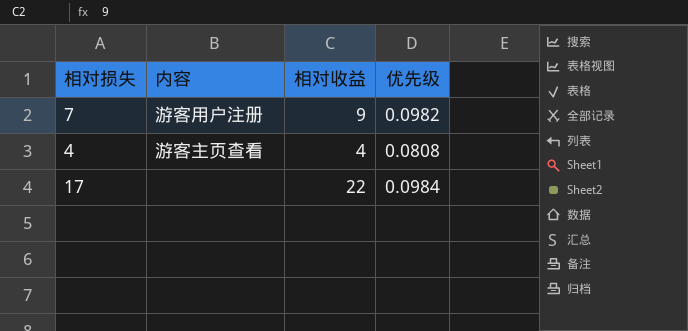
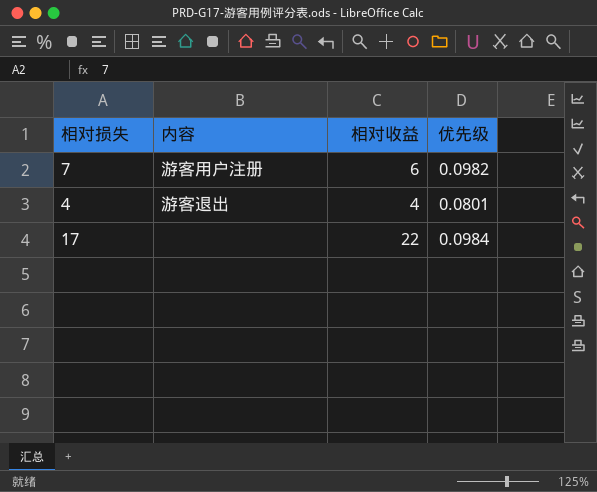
7 | 相对收益: 9 -> 6
4 | 内容: 游客主页查看 -> 游客退出
4 | 优先级: 0.0808 -> 0.0801

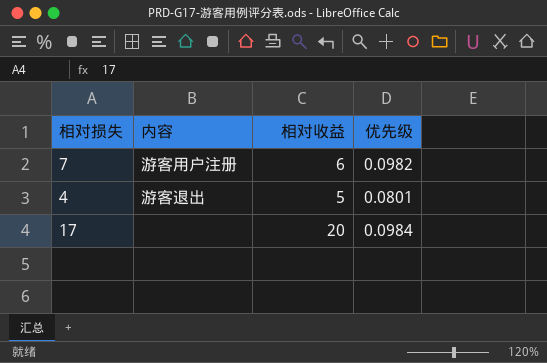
4 | 相对收益: 4 -> 5
17 | 相对收益: 22 -> 20

